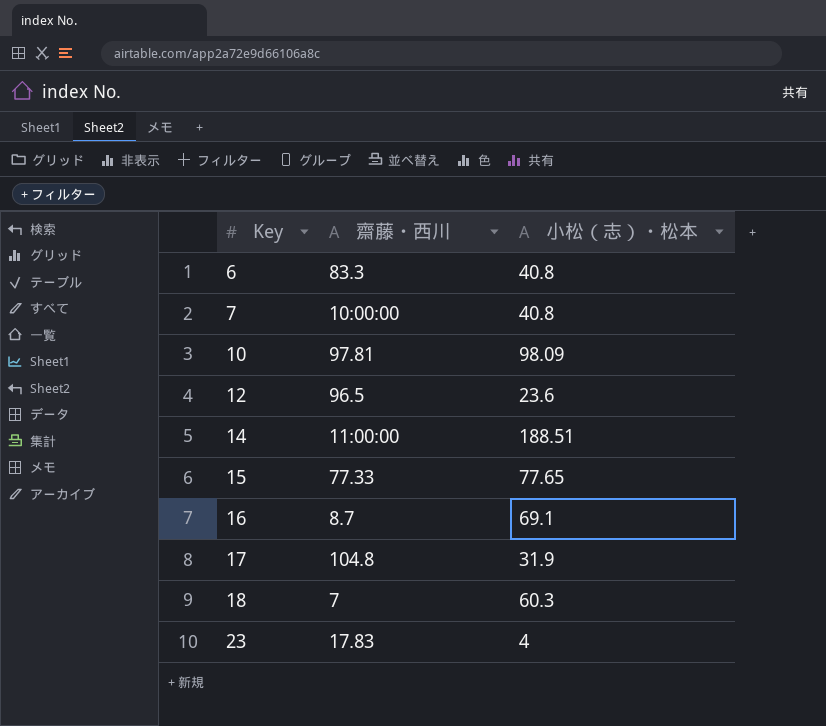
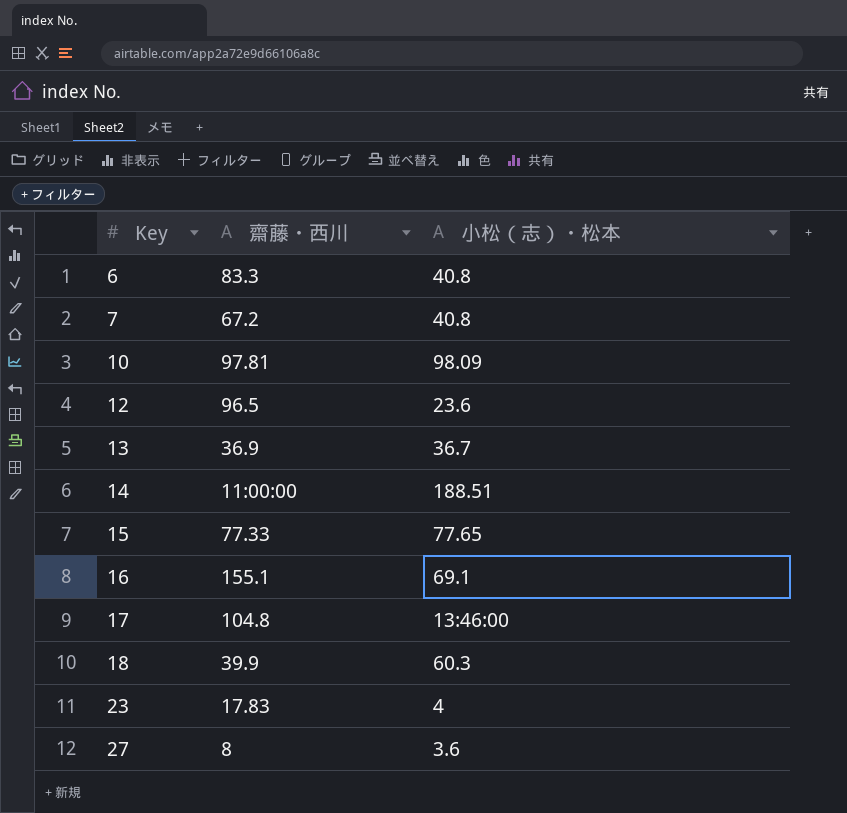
7 | 齋藤・西川: 10:00:00 -> 67.2
row 13: none -> 36.9 | 36.7
16 | 齋藤・西川: 8.7 -> 155.1
17 | 小松（志）・松本: 31.9 -> 13:46:00
18 | 齋藤・西川: 7 -> 39.9
row 27: none -> 8 | 3.6

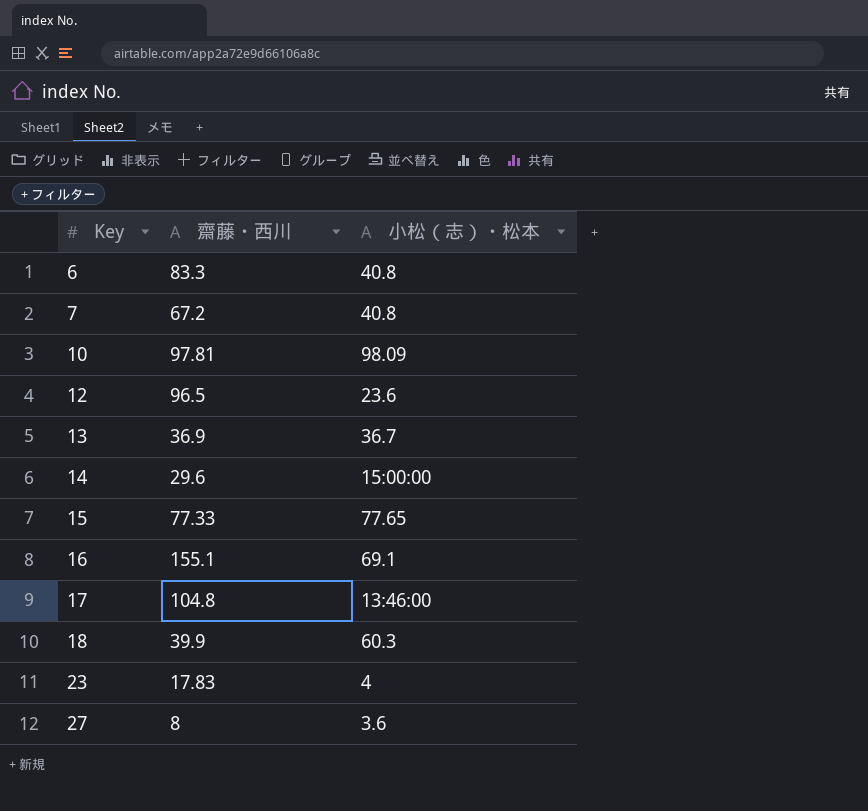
14 | 齋藤・西川: 11:00:00 -> 29.6
14 | 小松（志）・松本: 188.51 -> 15:00:00

